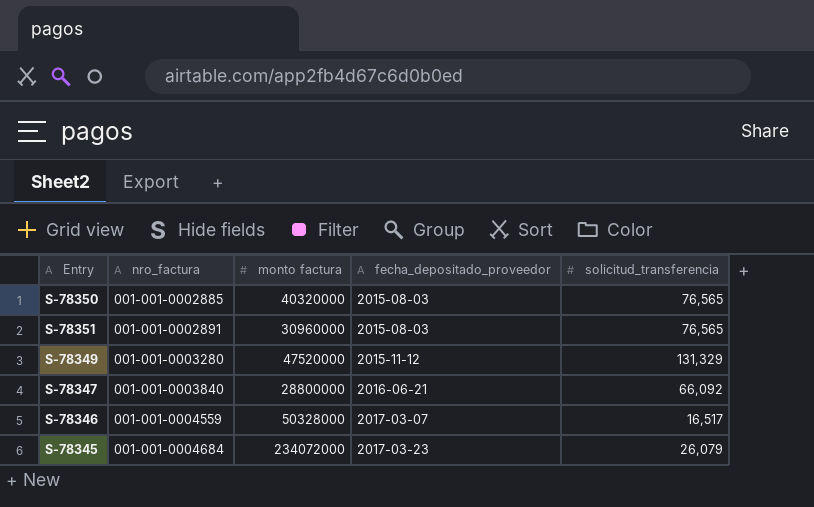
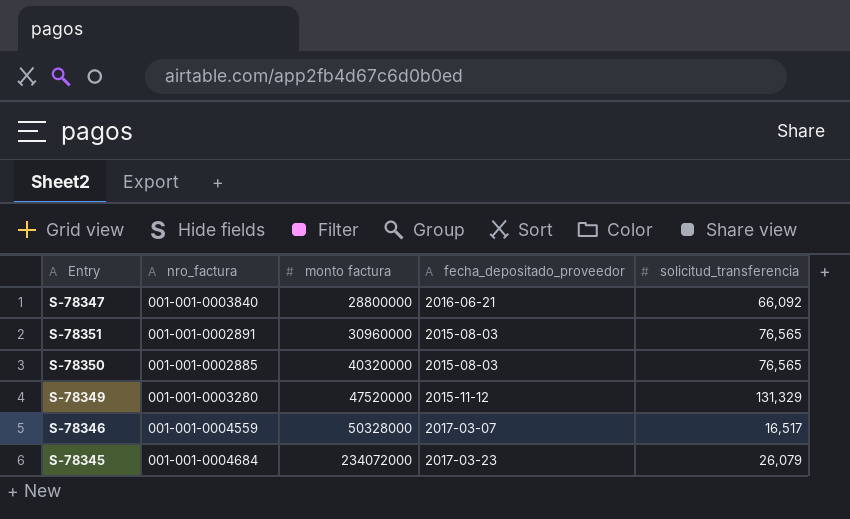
row order: nro_factura ascending -> monto factura ascending

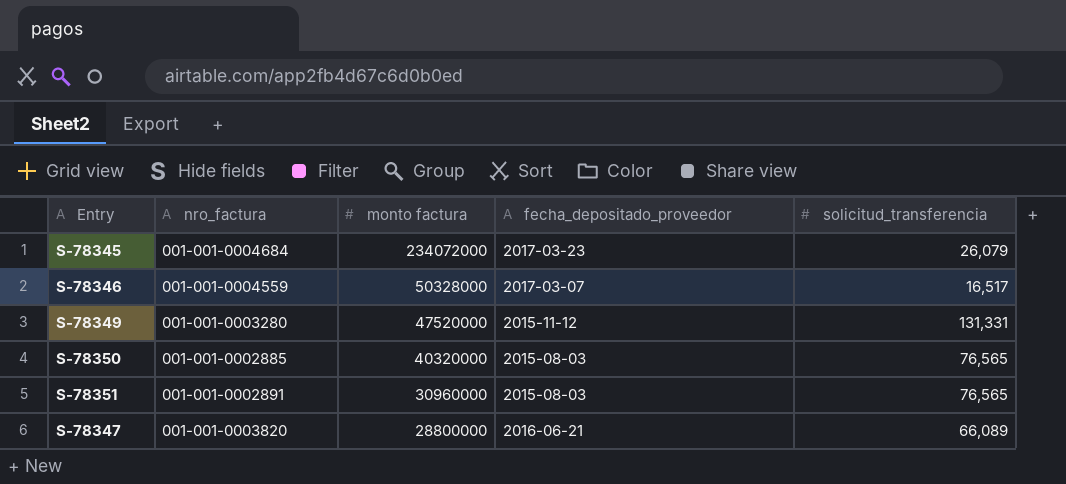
row order: monto factura ascending -> monto factura descending
S-78349 | solicitud_transferencia: 131,329 -> 131,331
S-78347 | nro_factura: 001-001-0003840 -> 001-001-0003820
S-78347 | solicitud_transferencia: 66,092 -> 66,089

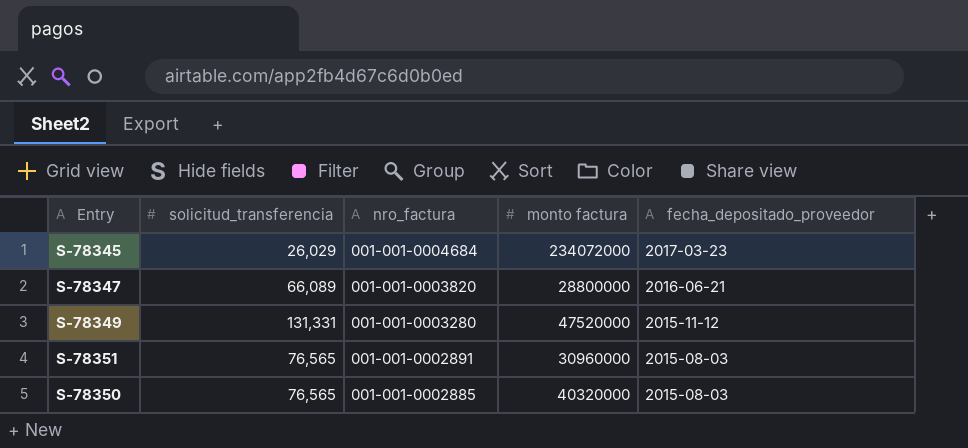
row order: monto factura descending -> nro_factura descending
column solicitud_transferencia | position: 5 -> 2
row S-78346: 001-001-0004559 | 50328000 | 2017-03-07 | 16,517 -> none
S-78345 | solicitud_transferencia: 26,079 -> 26,029

